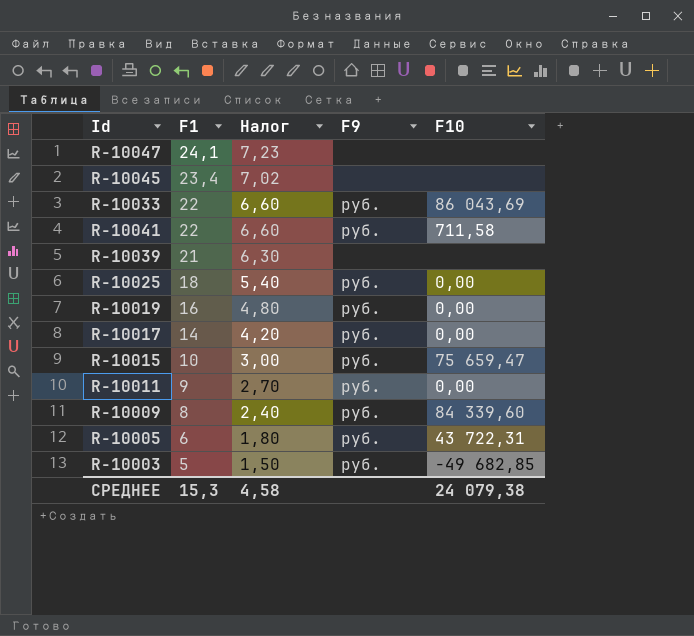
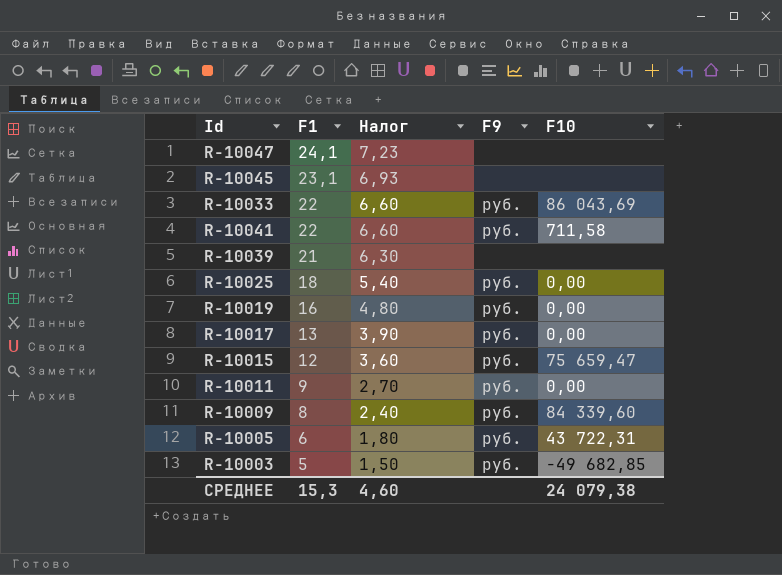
R-10045 | F1: 23,4 -> 23,1
R-10045 | Налог: 7,02 -> 6,93
R-10017 | F1: 14 -> 13
R-10017 | Налог: 4,20 -> 3,90
R-10015 | F1: 10 -> 12
R-10015 | Налог: 3,00 -> 3,60
СРЕДНЕЕ | Налог: 4,58 -> 4,60

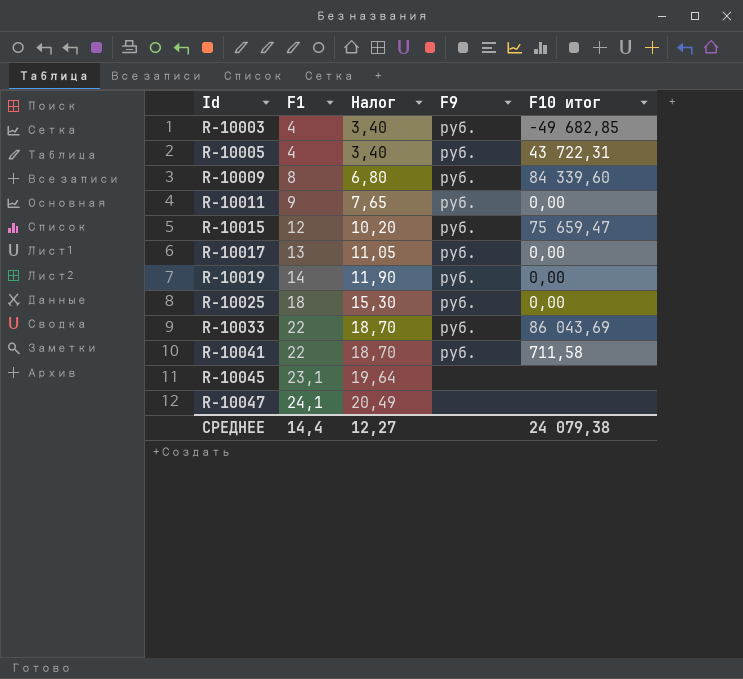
row order: F1 descending -> Id ascending
column Налог | formula: [F1] * 0,3 -> [F1] * 0,85
column name: F10 -> F10 итог
row R-10039: 21 | 6,30 | none | none -> none
R-10003 | F1: 5 -> 4
R-10005 | F1: 6 -> 4
R-10019 | F1: 16 -> 14
СРЕДНЕЕ | F1: 15,3 -> 14,4
СРЕДНЕЕ | Налог: 4,60 -> 12,27

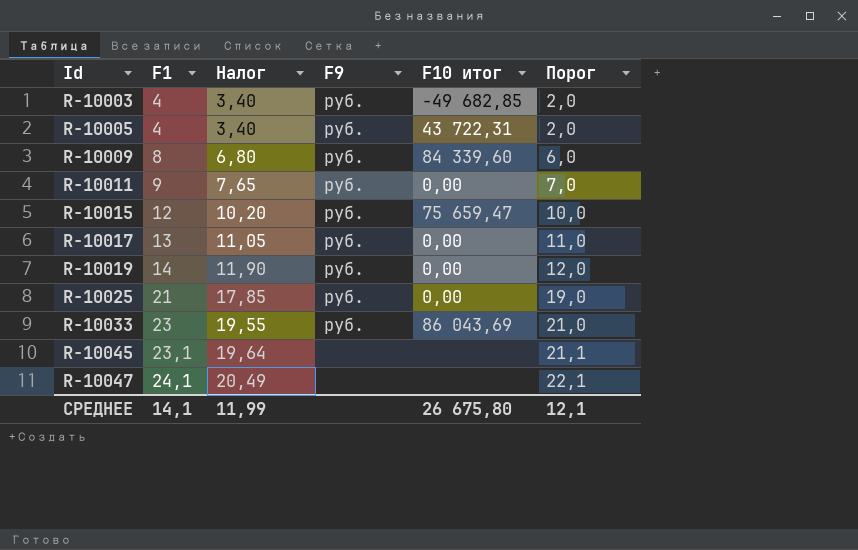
column Порог | formula: none -> [F1] - 2
row R-10041: 22 | 18,70 | руб. | 711,58 -> none
R-10025 | F1: 18 -> 21
R-10025 | Налог: 15,30 -> 17,85
R-10033 | F1: 22 -> 23
R-10033 | Налог: 18,70 -> 19,55
СРЕДНЕЕ | F1: 14,4 -> 14,1
СРЕДНЕЕ | Налог: 12,27 -> 11,99
СРЕДНЕЕ | F10 итог: 24 079,38 -> 26 675,80

